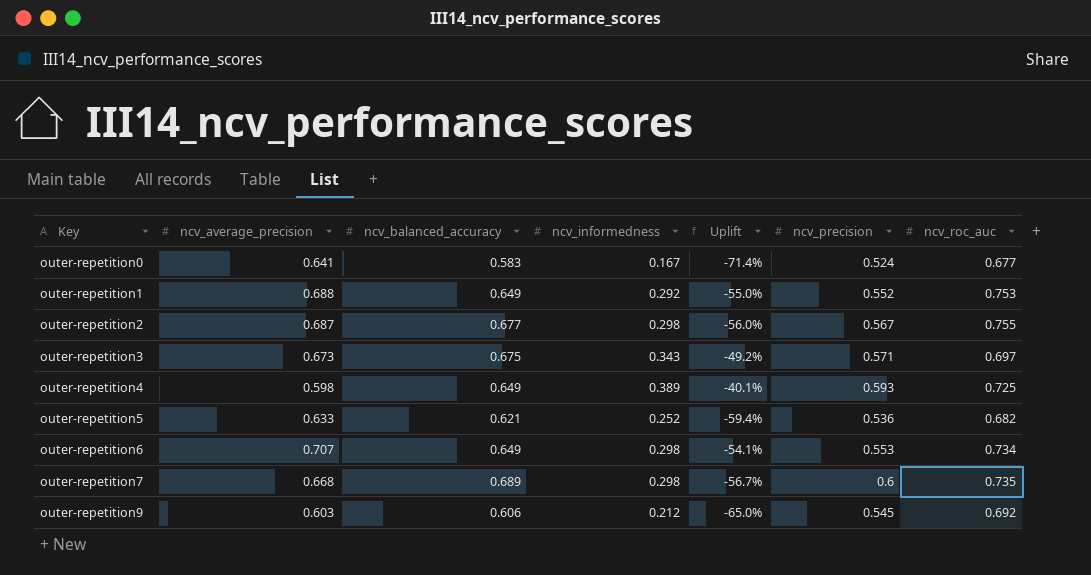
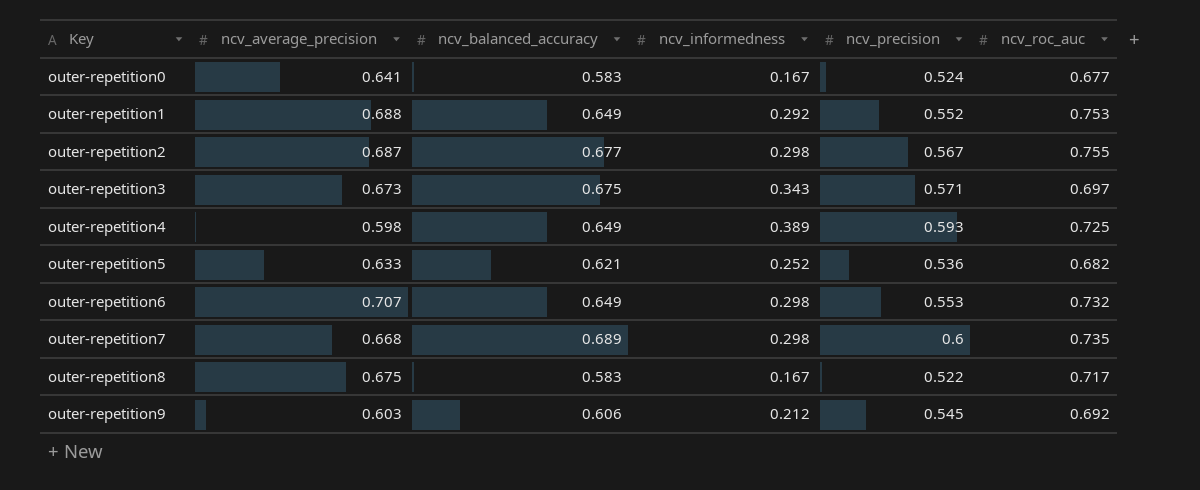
column Uplift | formula: ([ncv_informedness] - [ncv_balanced_accuracy]) / [ncv_balanced_accuracy] -> none
outer-repetition6 | ncv_roc_auc: 0.734 -> 0.732
row outer-repetition8: none -> 0.675 | 0.583 | 0.167 | 0.522 | 0.717

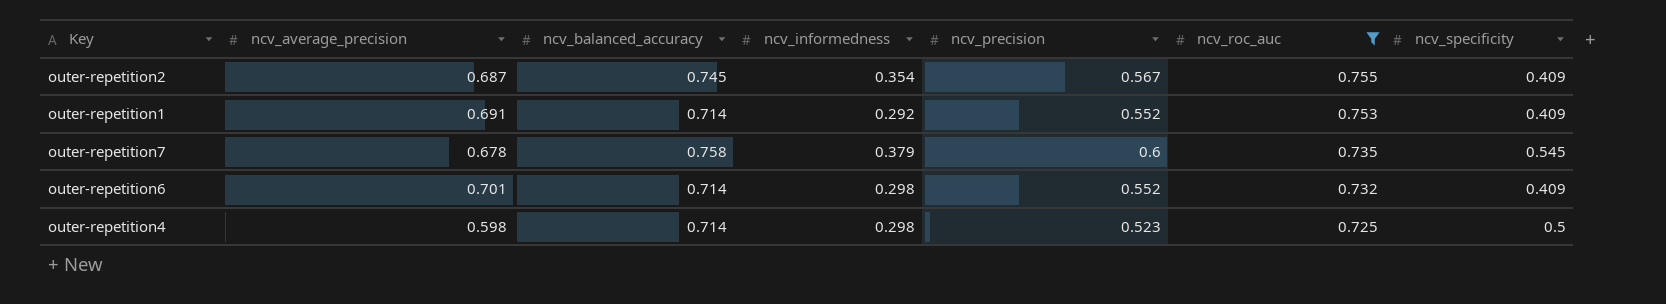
filter: none -> ncv_roc_auc >= 0.725
row order: Key ascending -> ncv_roc_auc descending
column ncv_specificity | position: none -> 7
outer-repetition2 | ncv_balanced_accuracy: 0.677 -> 0.745
outer-repetition2 | ncv_informedness: 0.298 -> 0.354
outer-repetition1 | ncv_average_precision: 0.688 -> 0.691
outer-repetition1 | ncv_balanced_accuracy: 0.649 -> 0.714
outer-repetition7 | ncv_average_precision: 0.668 -> 0.678
outer-repetition7 | ncv_balanced_accuracy: 0.689 -> 0.758
outer-repetition7 | ncv_informedness: 0.298 -> 0.379
outer-repetition6 | ncv_average_precision: 0.707 -> 0.701
outer-repetition6 | ncv_balanced_accuracy: 0.649 -> 0.714
outer-repetition6 | ncv_precision: 0.553 -> 0.552
outer-repetition4 | ncv_balanced_accuracy: 0.649 -> 0.714
outer-repetition4 | ncv_informedness: 0.389 -> 0.298
outer-repetition4 | ncv_precision: 0.593 -> 0.523

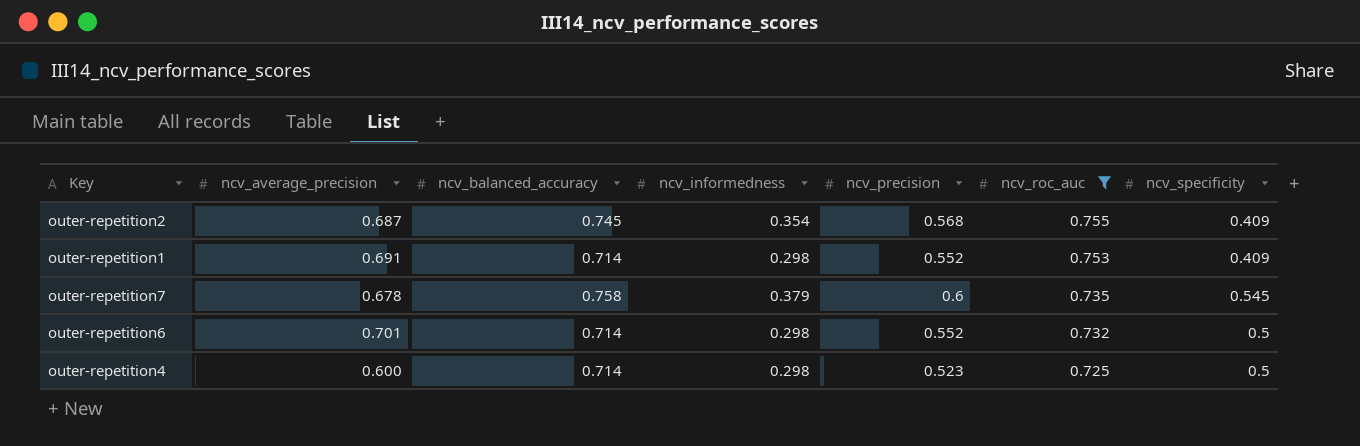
outer-repetition2 | ncv_precision: 0.567 -> 0.568
outer-repetition1 | ncv_informedness: 0.292 -> 0.298
outer-repetition6 | ncv_specificity: 0.409 -> 0.5
outer-repetition4 | ncv_average_precision: 0.598 -> 0.600

